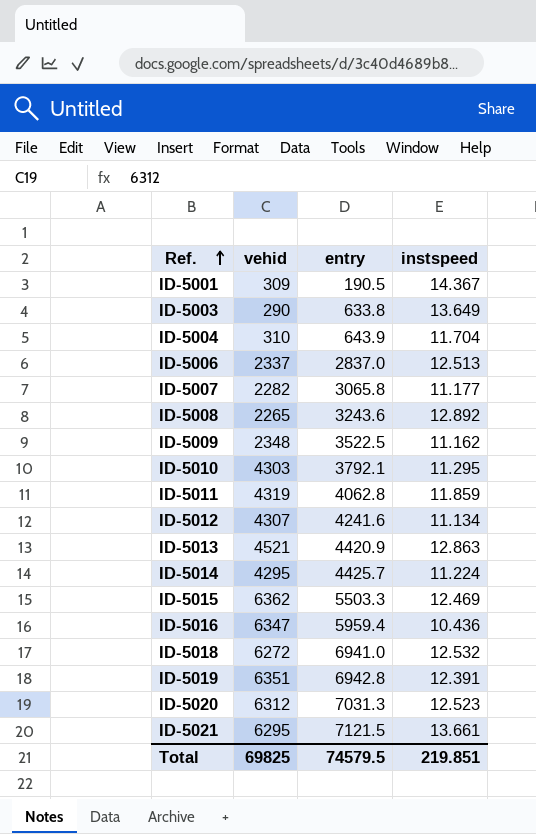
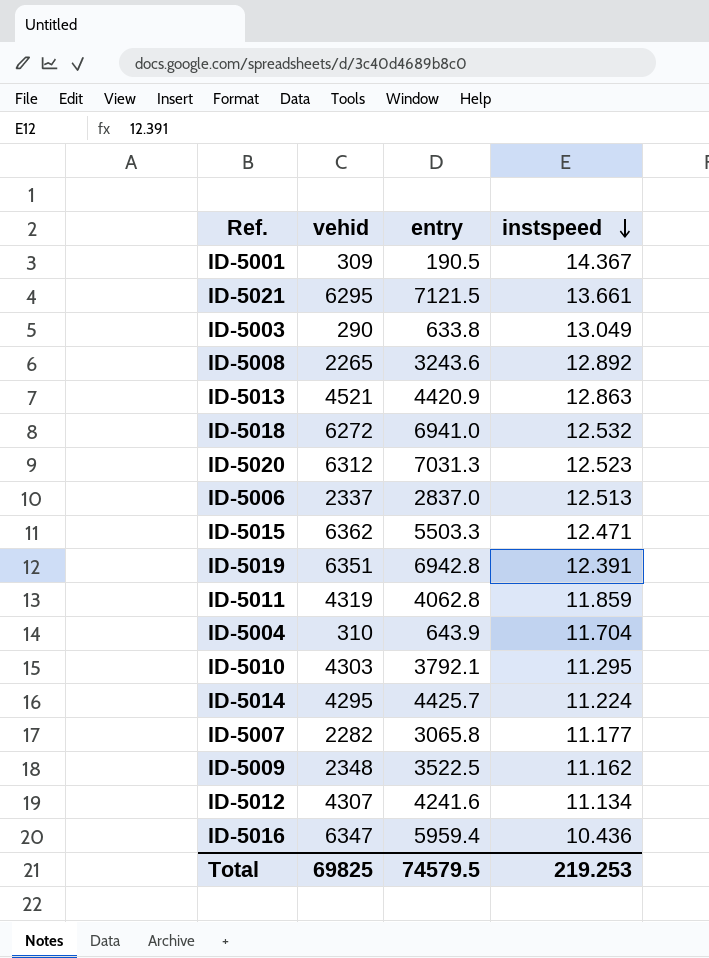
row order: Ref. ascending -> instspeed descending
ID-5003 | instspeed: 13.649 -> 13.049
ID-5015 | instspeed: 12.469 -> 12.471
Total | instspeed: 219.851 -> 219.253

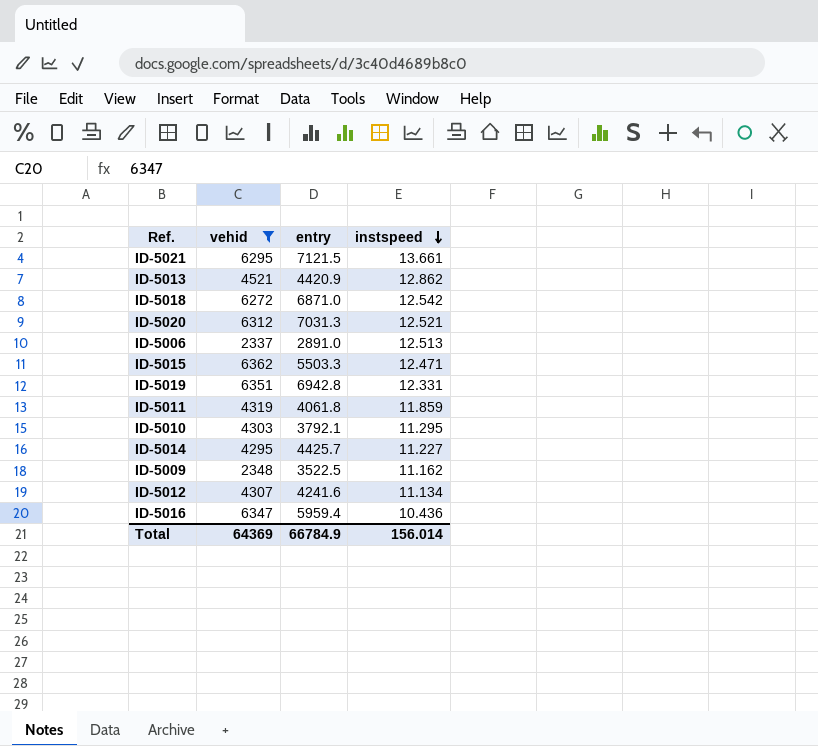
filter: none -> vehid >= 2337
ID-5013 | instspeed: 12.863 -> 12.862
ID-5018 | entry: 6941.0 -> 6871.0
ID-5018 | instspeed: 12.532 -> 12.542
ID-5020 | instspeed: 12.523 -> 12.521
ID-5006 | entry: 2837.0 -> 2891.0
ID-5019 | instspeed: 12.391 -> 12.331
ID-5011 | entry: 4062.8 -> 4061.8
ID-5014 | instspeed: 11.224 -> 11.227
Total | vehid: 69825 -> 64369
Total | entry: 74579.5 -> 66784.9
Total | instspeed: 219.253 -> 156.014

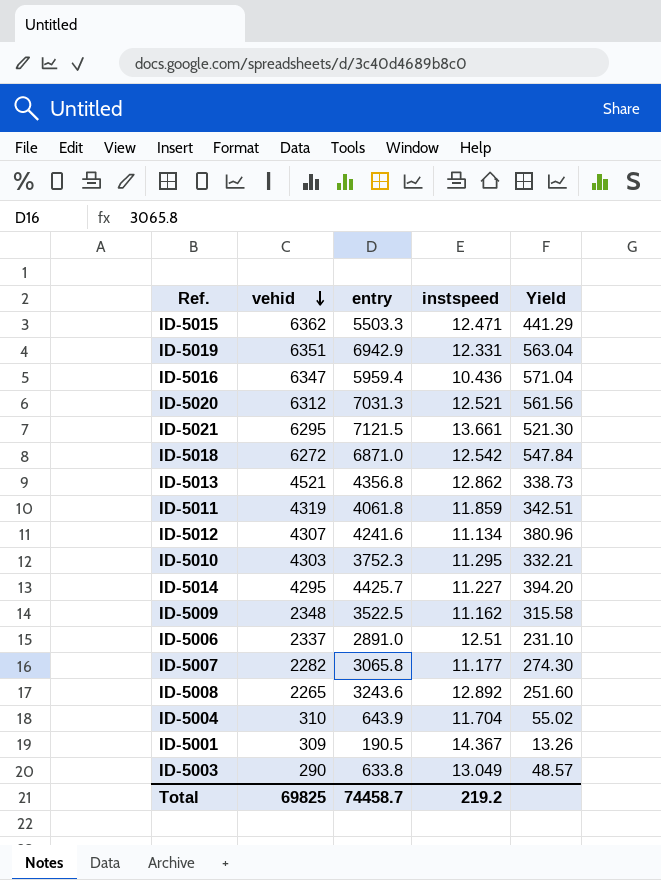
filter: vehid >= 2337 -> none
row order: instspeed descending -> vehid descending
column Yield | formula: none -> [entry] / [instspeed]
ID-5019 | entry: 6942.8 -> 6942.9
ID-5013 | entry: 4420.9 -> 4356.8
ID-5010 | entry: 3792.1 -> 3752.3
ID-5006 | instspeed: 12.513 -> 12.51
Total | vehid: 64369 -> 69825
Total | entry: 66784.9 -> 74458.7
Total | instspeed: 156.014 -> 219.2

